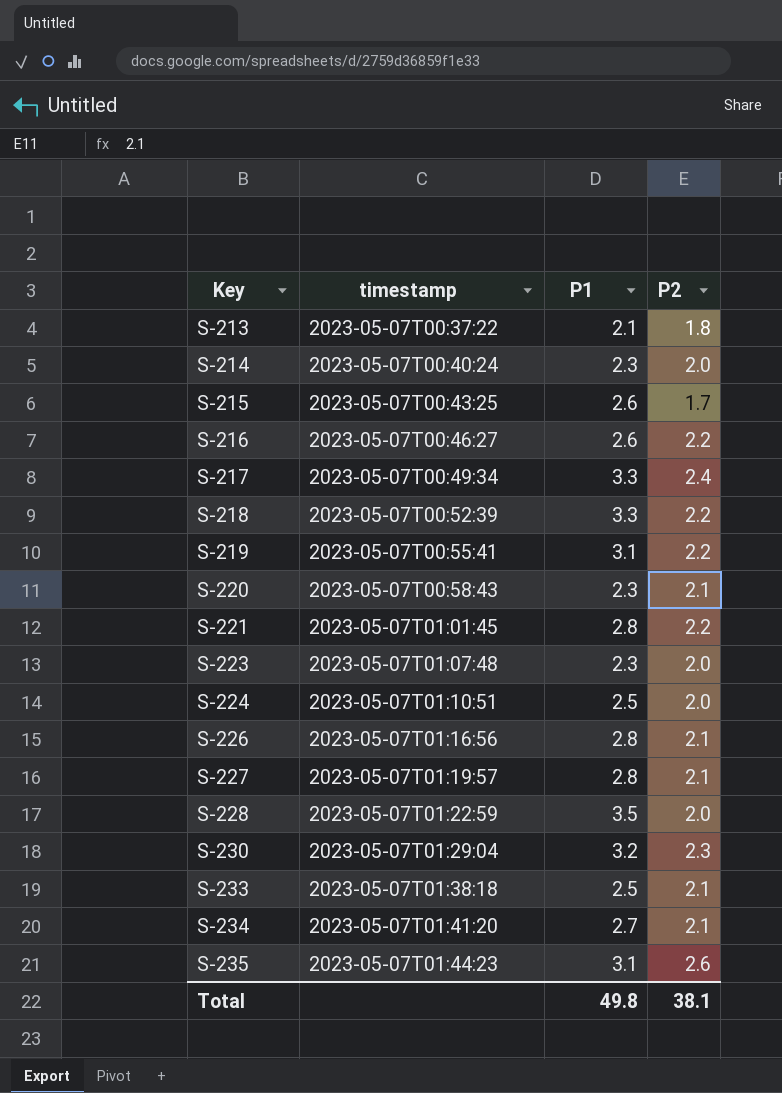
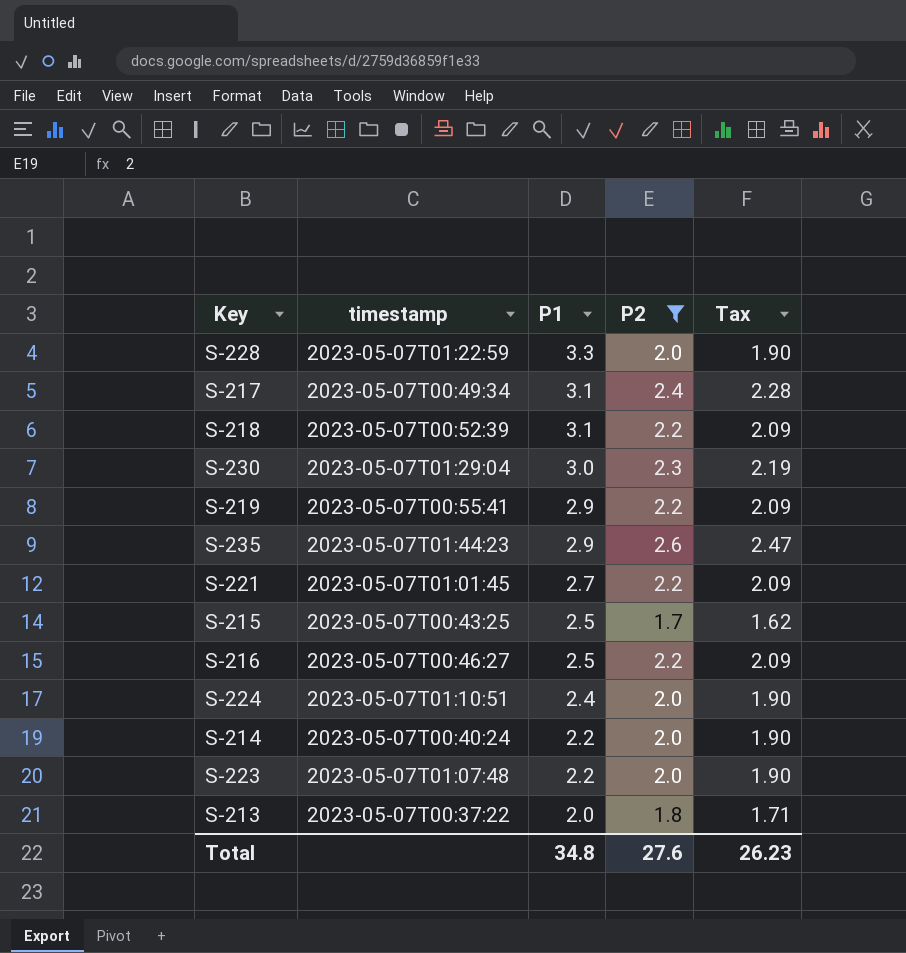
filter: none -> P2 != 2.1
row order: Key ascending -> P1 descending
column Tax | formula: none -> [P2] * 0.95
S-228 | P1: 3.5 -> 3.3
S-217 | P1: 3.3 -> 3.1
S-218 | P1: 3.3 -> 3.1
S-230 | P1: 3.2 -> 3.0
S-219 | P1: 3.1 -> 2.9
S-235 | P1: 3.1 -> 2.9
S-221 | P1: 2.8 -> 2.7
S-215 | P1: 2.6 -> 2.5
S-216 | P1: 2.6 -> 2.5
S-224 | P1: 2.5 -> 2.4
S-214 | P1: 2.3 -> 2.2
S-223 | P1: 2.3 -> 2.2
S-213 | P1: 2.1 -> 2.0
Total | P1: 49.8 -> 34.8
Total | P2: 38.1 -> 27.6

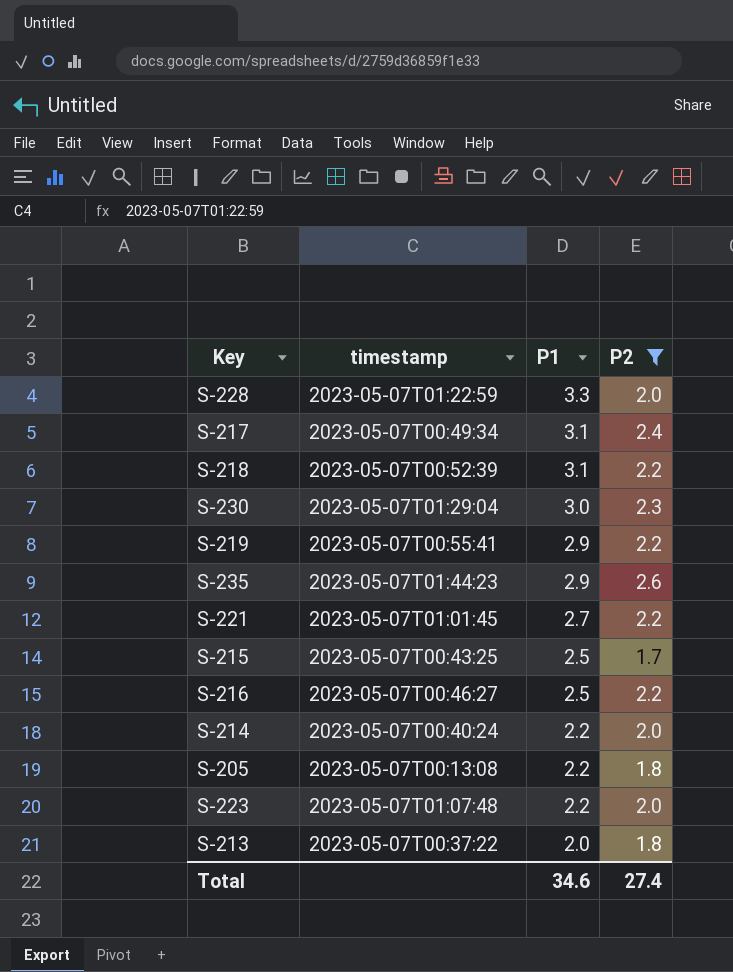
column Tax | formula: [P2] * 0.95 -> none
row S-224: 2023-05-07T01:10:51 | 2.4 | 2.0 | 1.90 -> none
row S-205: none -> 2023-05-07T00:13:08 | 2.2 | 1.8
Total | P1: 34.8 -> 34.6
Total | P2: 27.6 -> 27.4

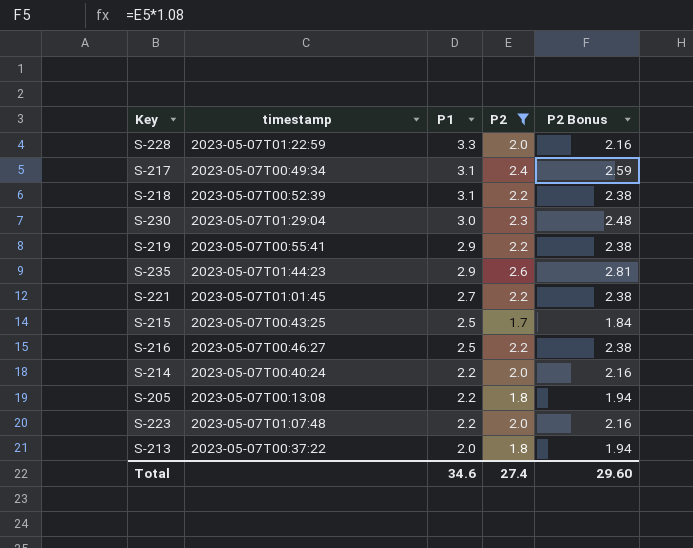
column P2 Bonus | formula: none -> [P2] * 1.08

